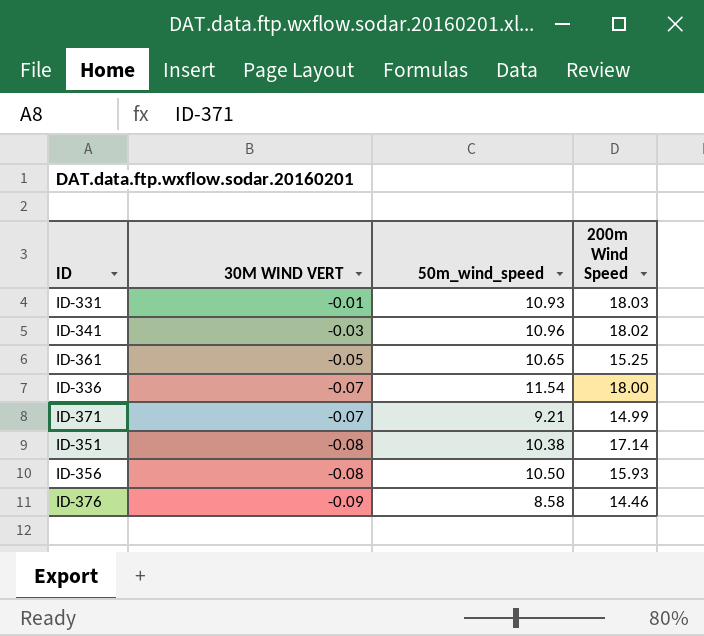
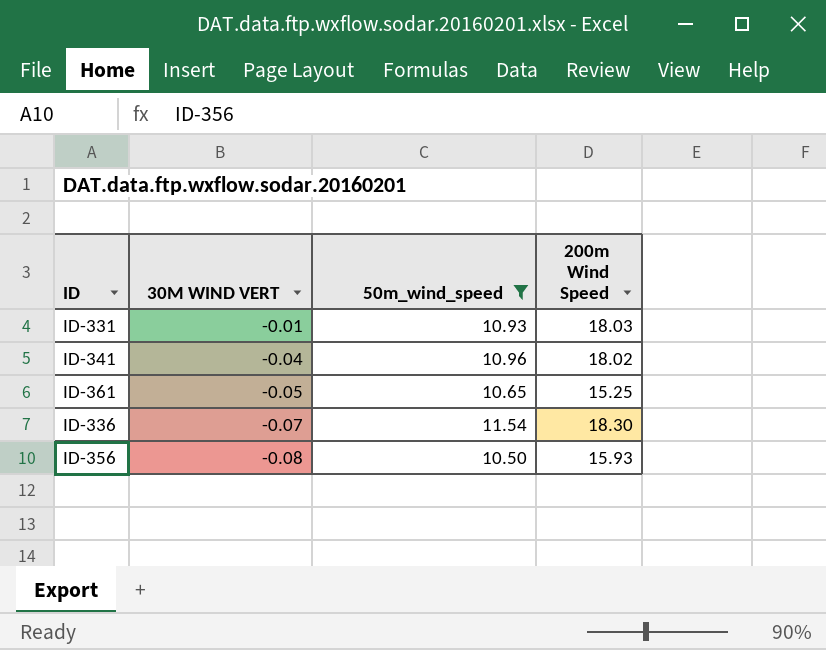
filter: none -> 50m_wind_speed >= 10.50
ID-341 | 30M WIND VERT: -0.03 -> -0.04
ID-336 | 200m Wind Speed: 18.00 -> 18.30

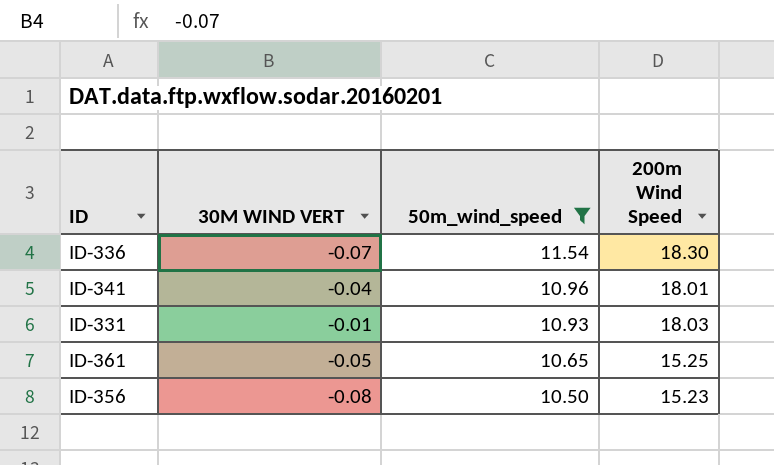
row order: 30M WIND VERT descending -> 50m_wind_speed descending
ID-341 | 200m Wind Speed: 18.02 -> 18.01
ID-356 | 200m Wind Speed: 15.93 -> 15.23

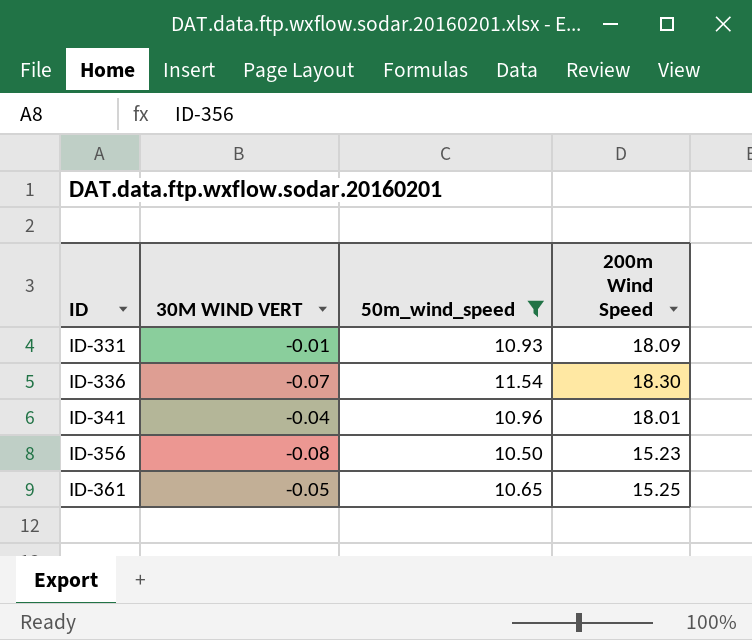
row order: 50m_wind_speed descending -> ID ascending
ID-331 | 200m Wind Speed: 18.03 -> 18.09

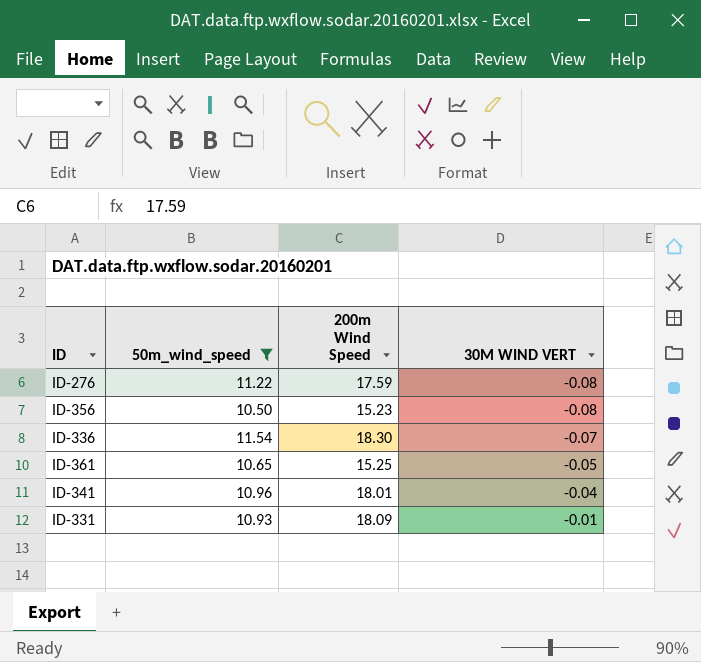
row order: ID ascending -> 30M WIND VERT ascending
column 30M WIND VERT | position: 2 -> 4
row ID-276: none -> 11.22 | 17.59 | -0.08

